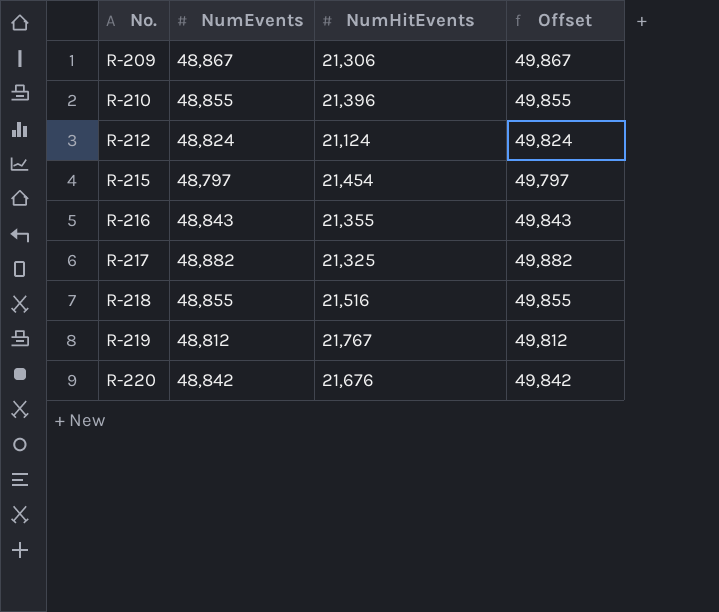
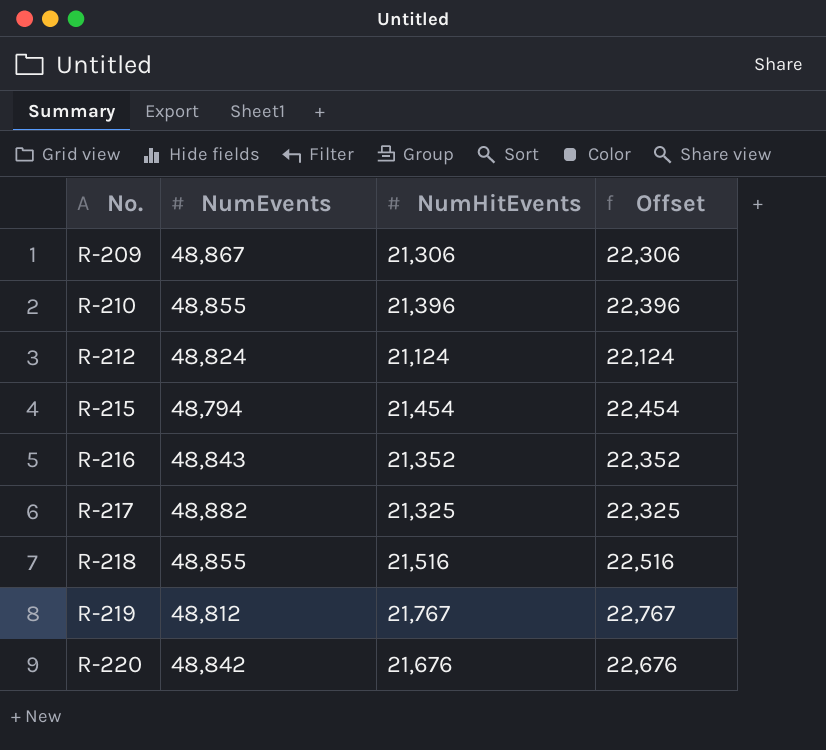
column Offset | formula: [NumEvents] + 1000 -> [NumHitEvents] + 1000
R-215 | NumEvents: 48,797 -> 48,794
R-216 | NumHitEvents: 21,355 -> 21,352

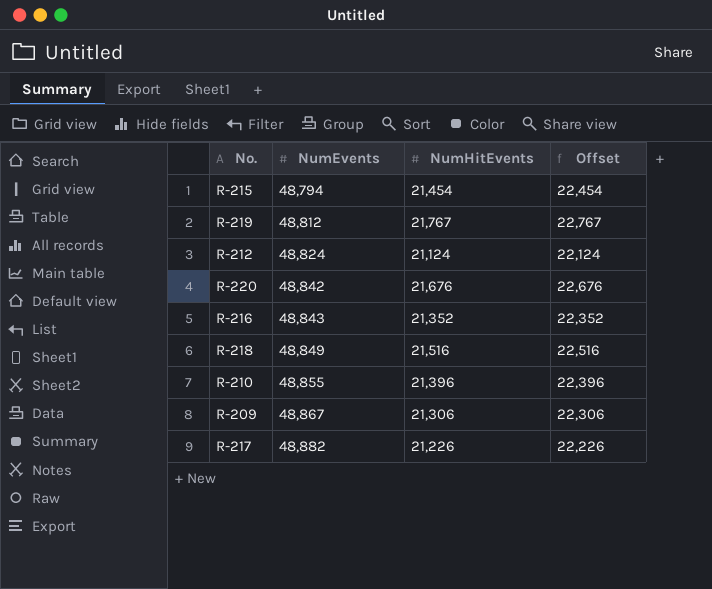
row order: No. ascending -> NumEvents ascending
R-218 | NumEvents: 48,855 -> 48,849
R-217 | NumHitEvents: 21,325 -> 21,226
R-217 | Offset: 22,325 -> 22,226

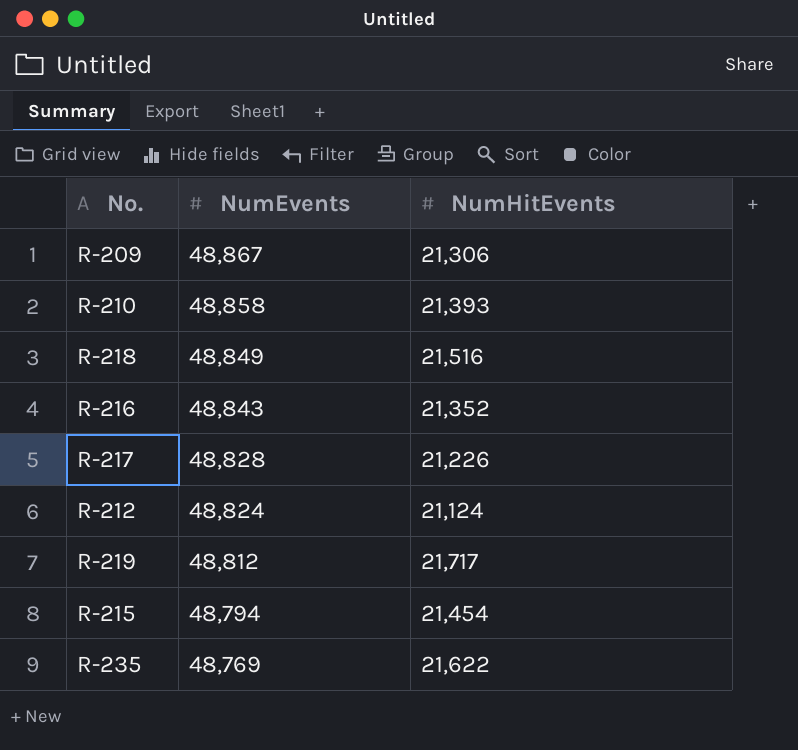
row order: NumEvents ascending -> NumEvents descending
column Offset | formula: [NumHitEvents] + 1000 -> none
row R-220: 48,842 | 21,676 | 22,676 -> none
R-210 | NumEvents: 48,855 -> 48,858
R-210 | NumHitEvents: 21,396 -> 21,393
R-217 | NumEvents: 48,882 -> 48,828
R-219 | NumHitEvents: 21,767 -> 21,717
row R-235: none -> 48,769 | 21,622

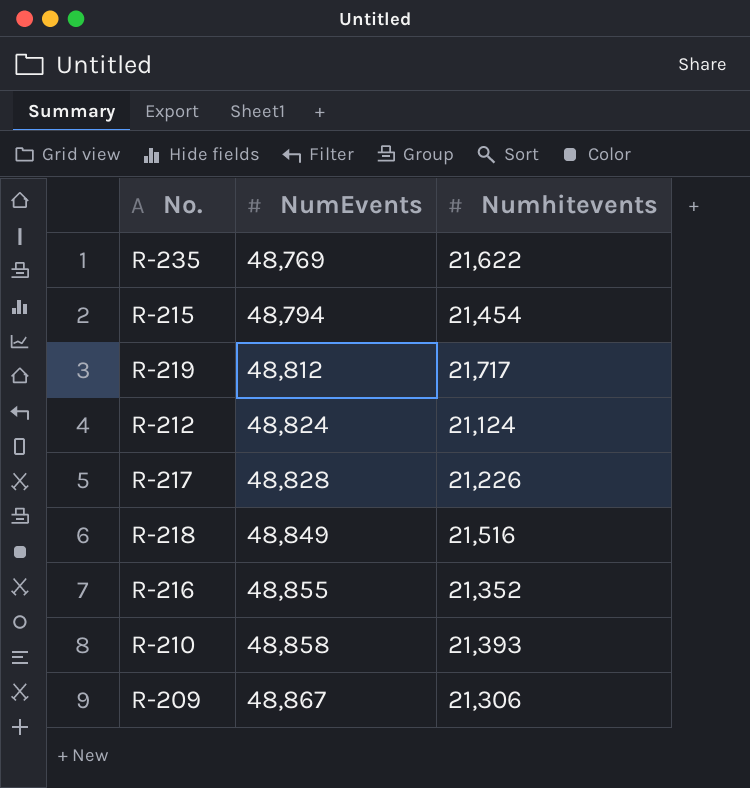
row order: NumEvents descending -> NumEvents ascending
column name: NumHitEvents -> Numhitevents
R-216 | NumEvents: 48,843 -> 48,855

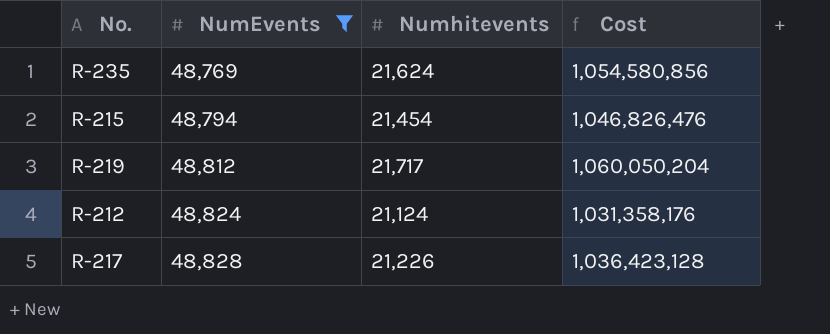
filter: none -> NumEvents <= 48,828
column Cost | formula: none -> [NumEvents] * [Numhitevents]
R-235 | Numhitevents: 21,622 -> 21,624

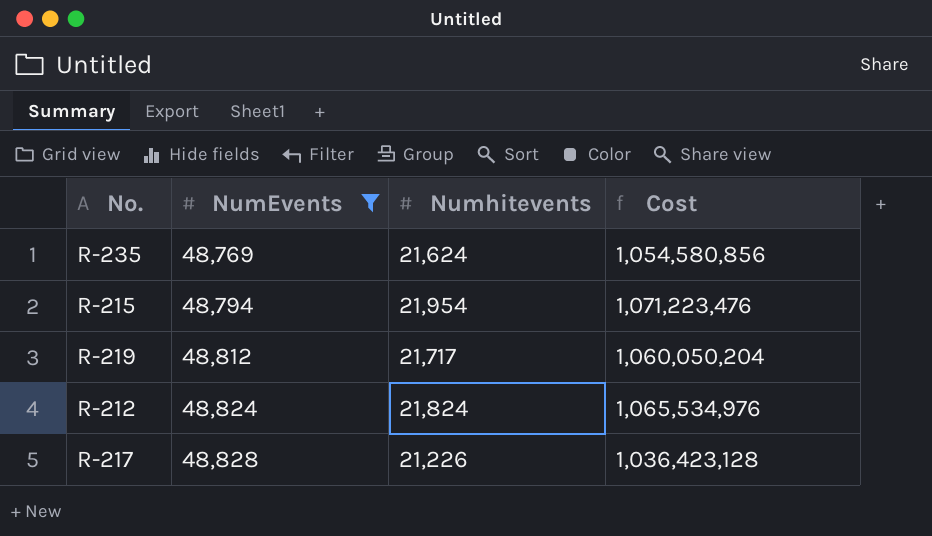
R-215 | Numhitevents: 21,454 -> 21,954
R-215 | Cost: 1,046,826,476 -> 1,071,223,476
R-212 | Numhitevents: 21,124 -> 21,824
R-212 | Cost: 1,031,358,176 -> 1,065,534,976

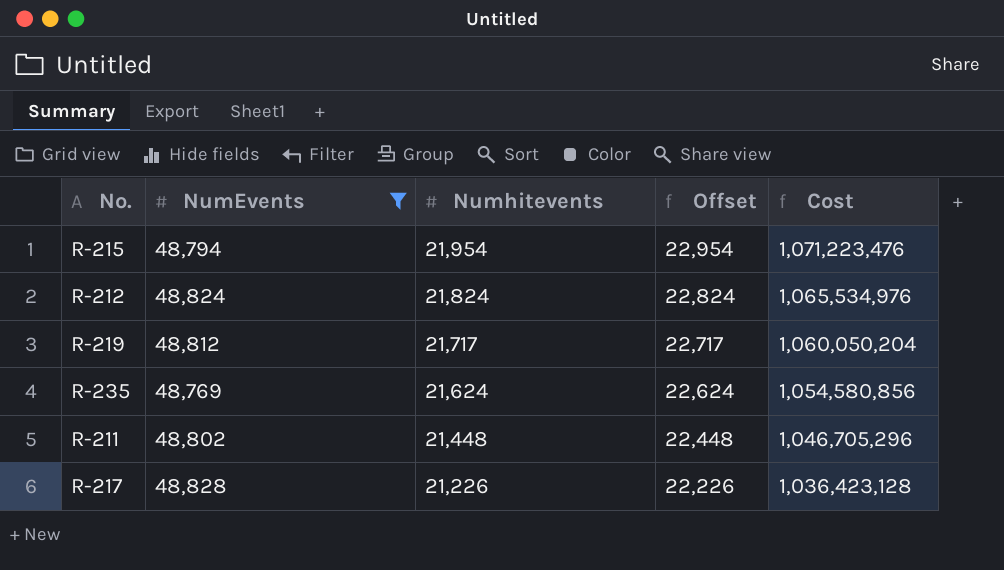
row order: NumEvents ascending -> Numhitevents descending
column Offset | formula: none -> [Numhitevents] + 1000
row R-211: none -> 48,802 | 21,448 | 22,448 | 1,046,705,296

